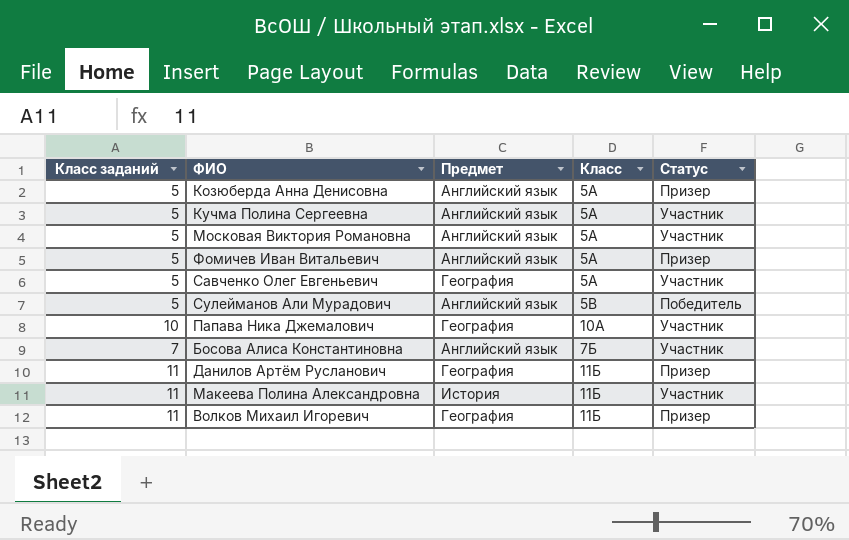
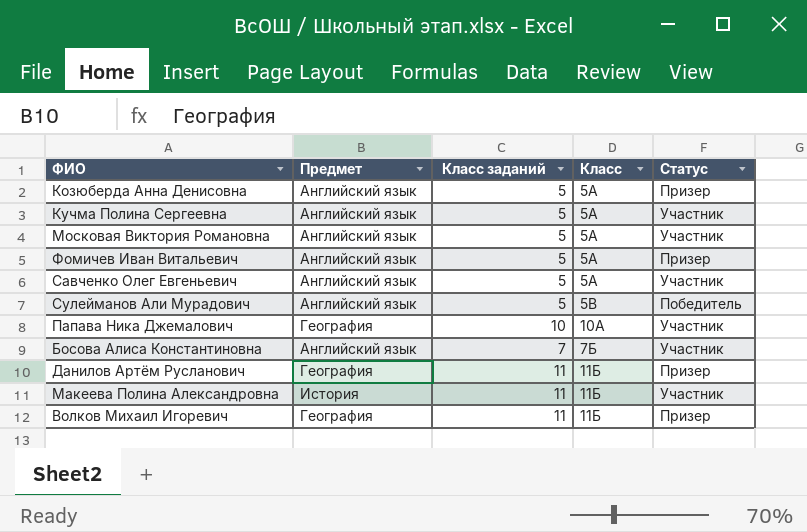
column Класс заданий | position: 1 -> 3
Савченко Олег Евгеньевич | Предмет: География -> Английский язык

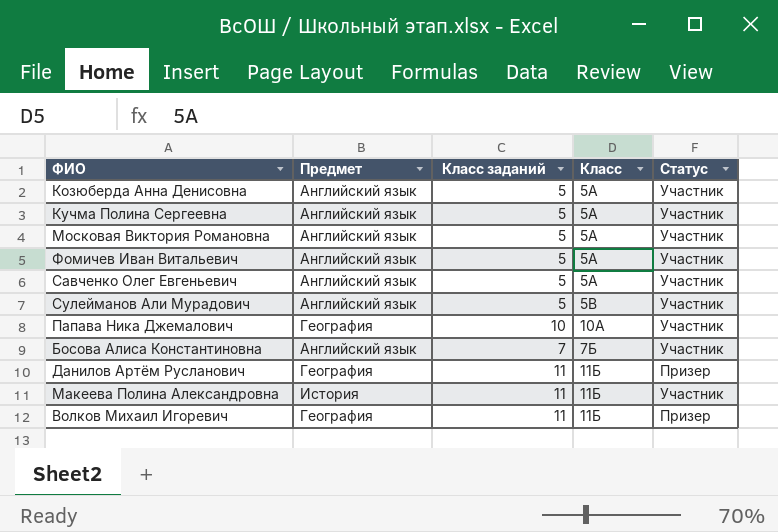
Козюберда Анна Денисовна | Статус: Призер -> Участник
Фомичев Иван Витальевич | Статус: Призер -> Участник
Сулейманов Али Мурадович | Статус: Победитель -> Участник

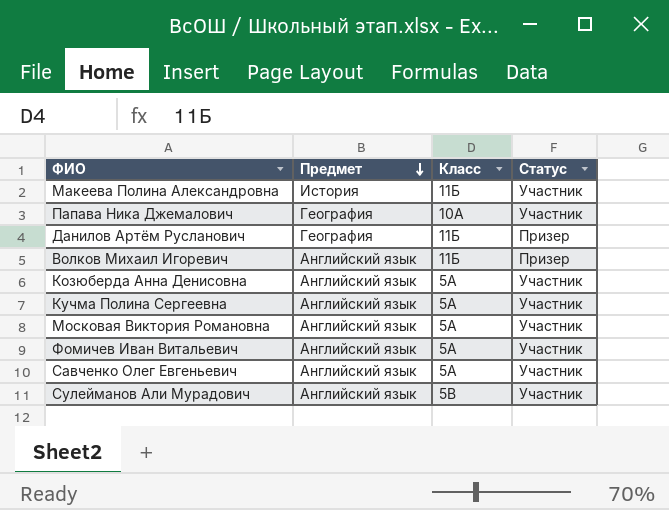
row order: none -> Предмет descending
column Класс заданий | position: 3 -> none
row Босова Алиса Константиновна: Английский язык | 7 | 7Б | Участник -> none
Волков Михаил Игоревич | Предмет: География -> Английский язык

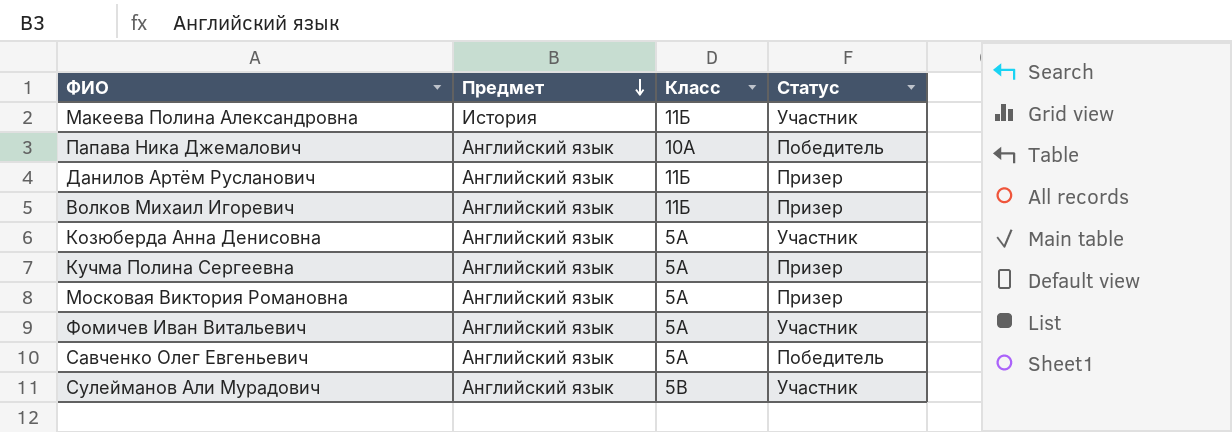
Папава Ника Джемалович | Предмет: География -> Английский язык
Папава Ника Джемалович | Статус: Участник -> Победитель
Данилов Артëм Русланович | Предмет: География -> Английский язык
Кучма Полина Сергеевна | Статус: Участник -> Призер
Московая Виктория Романовна | Статус: Участник -> Призер
Савченко Олег Евгеньевич | Статус: Участник -> Победитель

